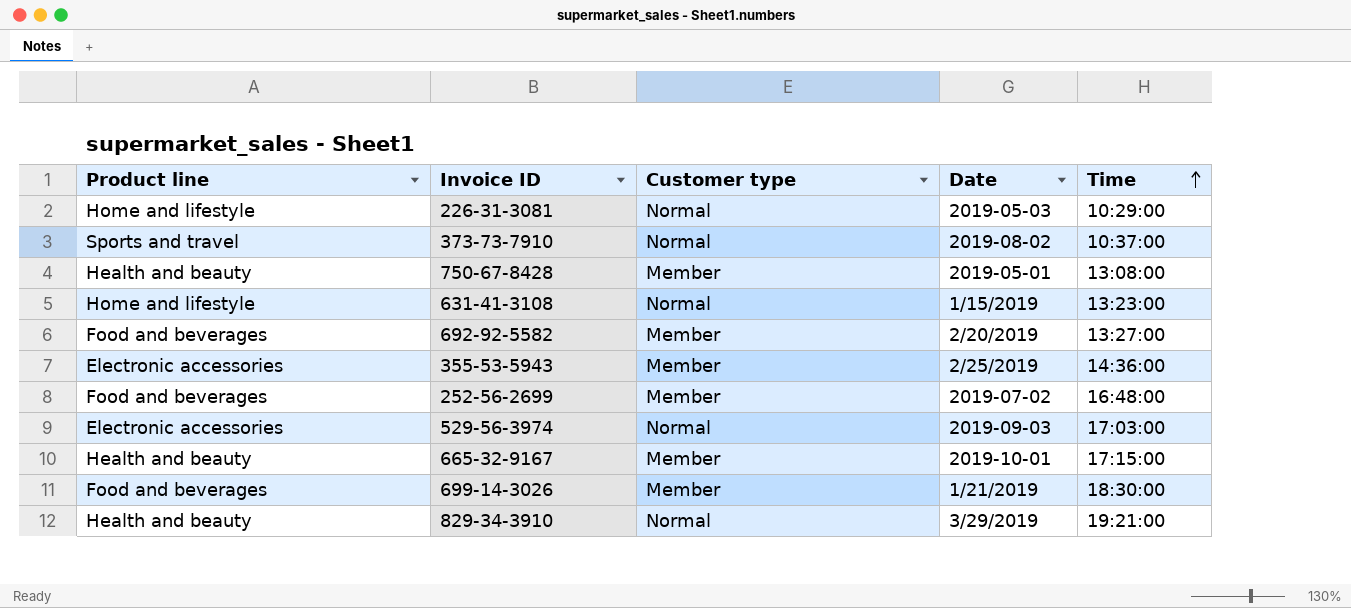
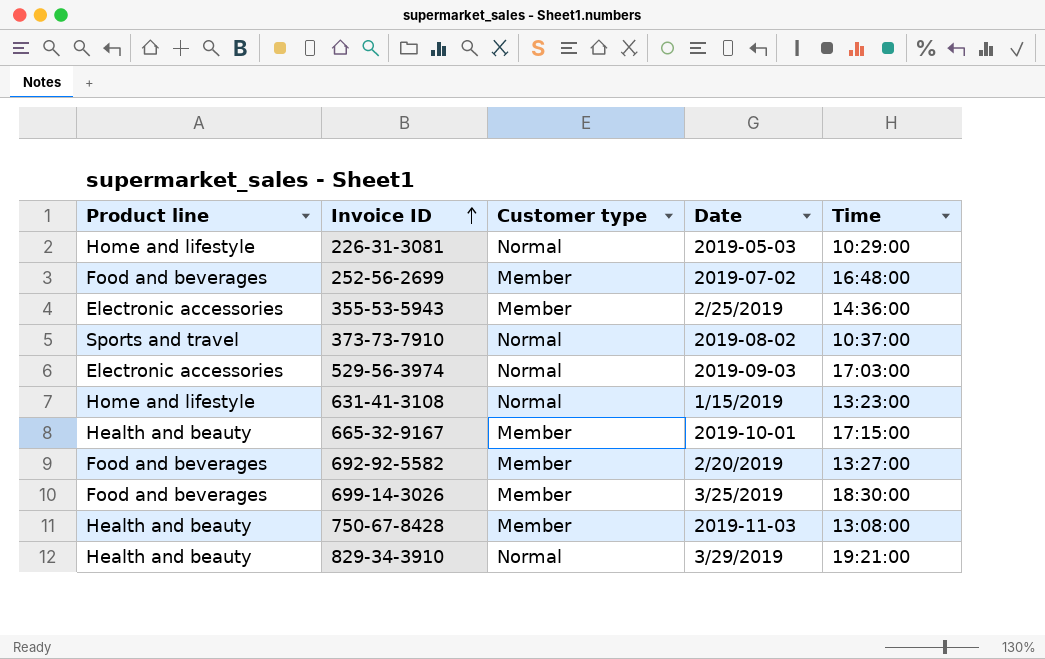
row order: Time ascending -> Invoice ID ascending
699-14-3026 | Date: 1/21/2019 -> 3/25/2019
750-67-8428 | Date: 2019-05-01 -> 2019-11-03

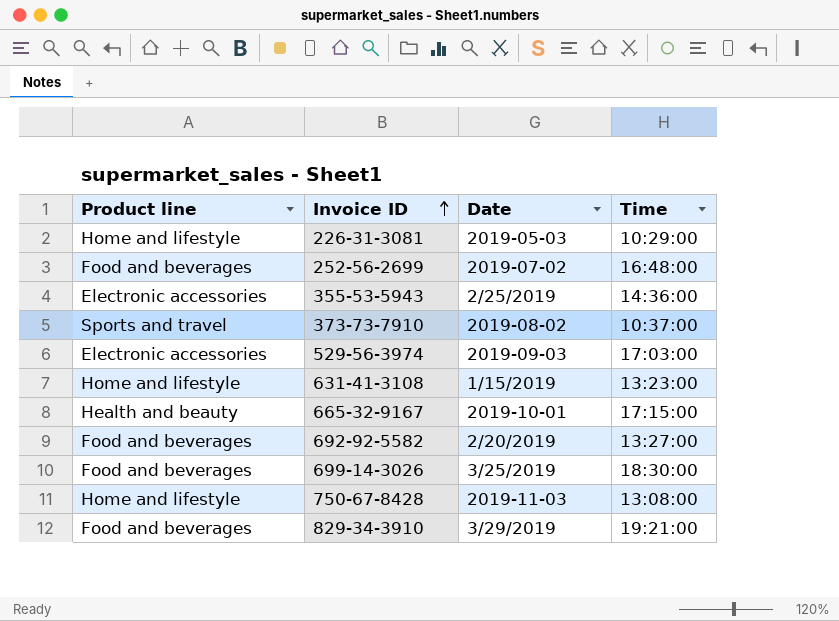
column Customer type | position: 3 -> none
750-67-8428 | Product line: Health and beauty -> Home and lifestyle
829-34-3910 | Product line: Health and beauty -> Food and beverages

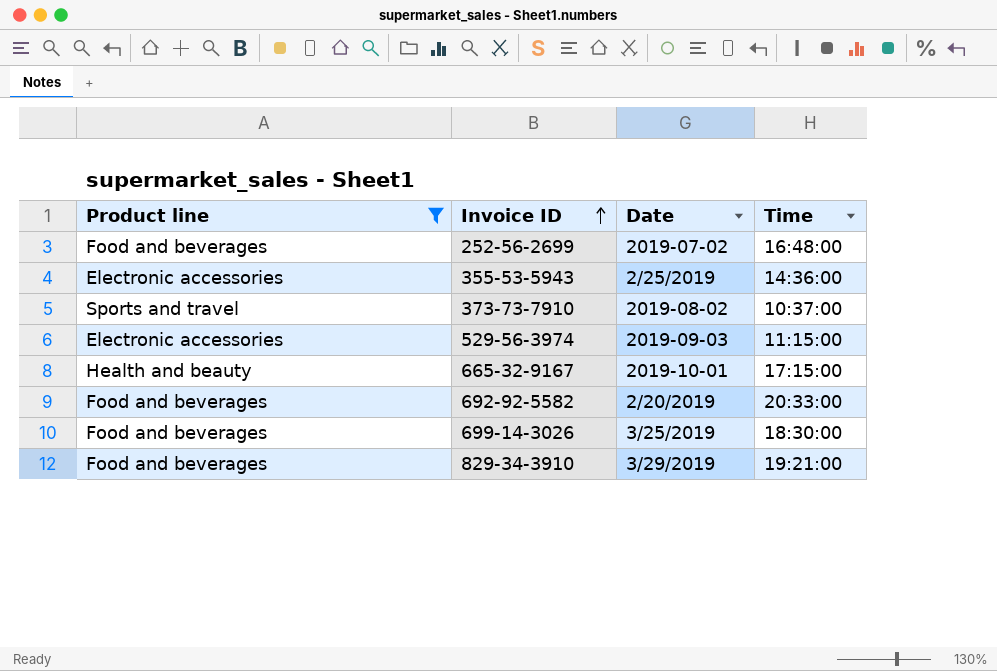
filter: none -> Product line != Home and lifestyle
529-56-3974 | Time: 17:03:00 -> 11:15:00
692-92-5582 | Time: 13:27:00 -> 20:33:00

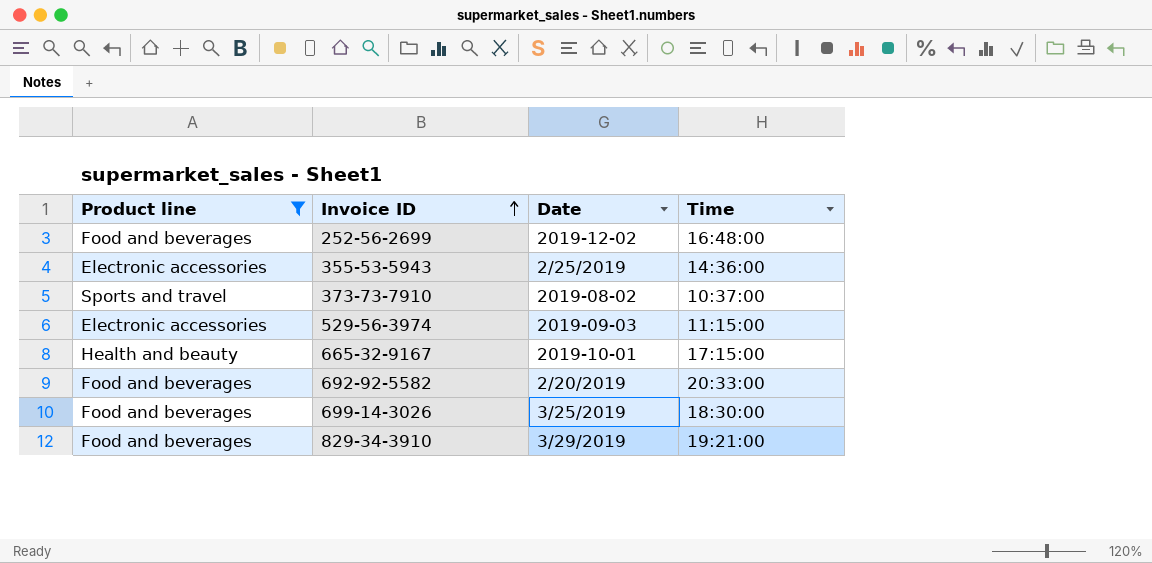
252-56-2699 | Date: 2019-07-02 -> 2019-12-02

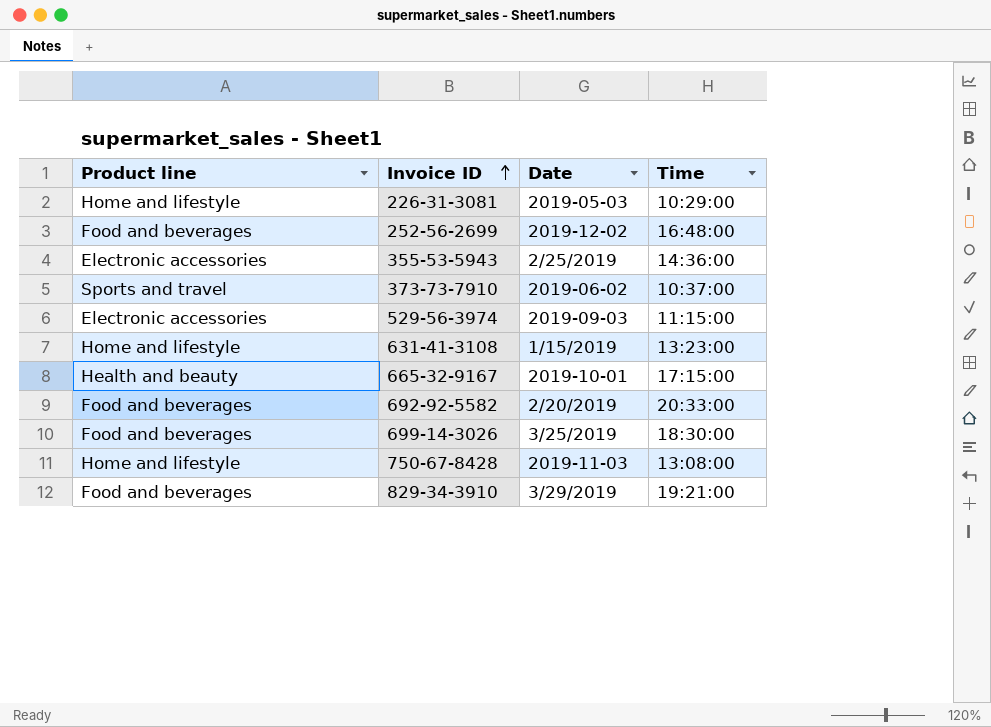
filter: Product line != Home and lifestyle -> none
373-73-7910 | Date: 2019-08-02 -> 2019-06-02

